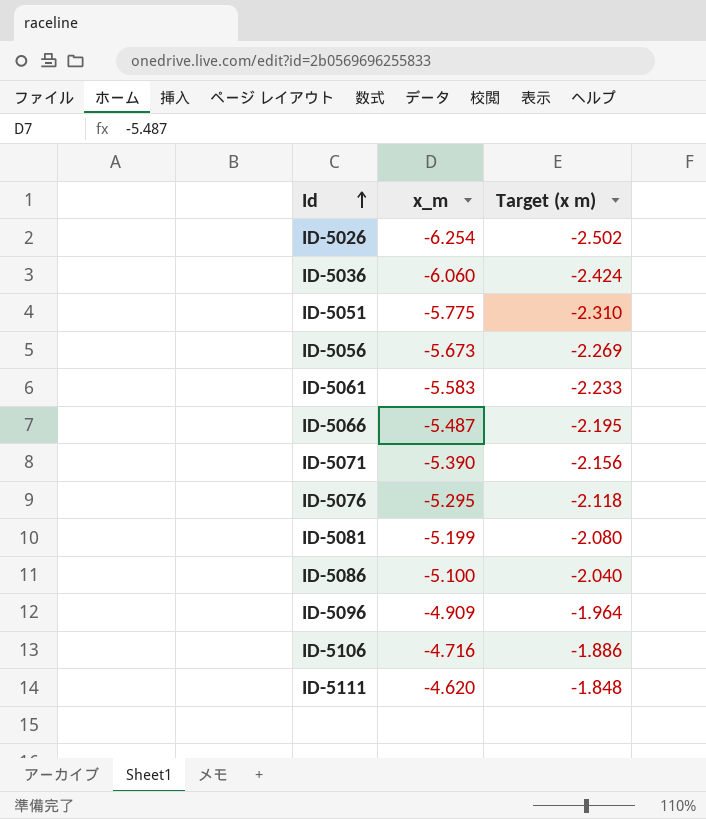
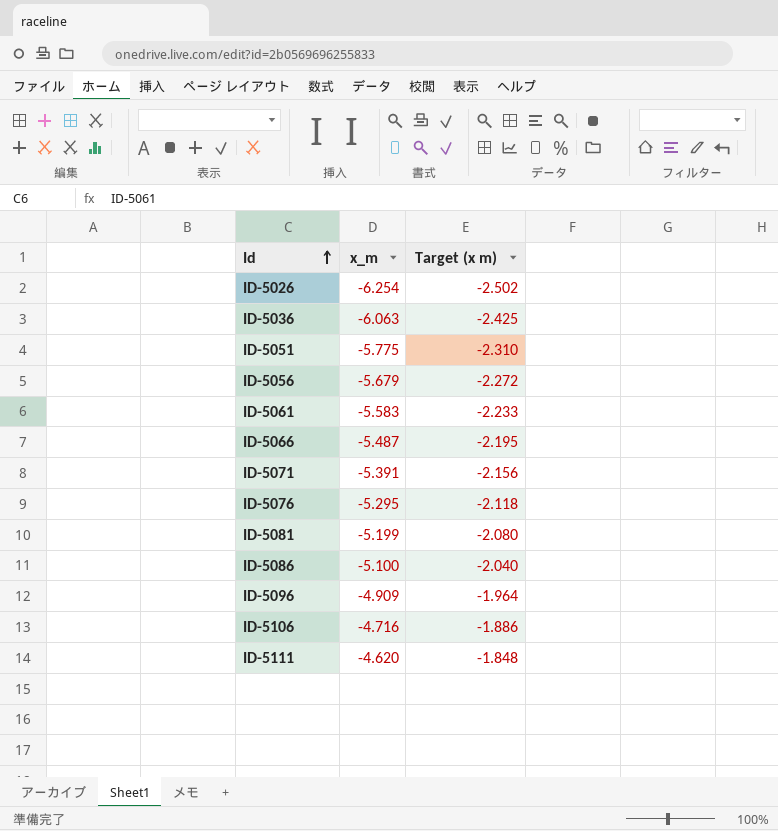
ID-5036 | x_m: -6.060 -> -6.063
ID-5036 | Target (x m): -2.424 -> -2.425
ID-5056 | x_m: -5.673 -> -5.679
ID-5056 | Target (x m): -2.269 -> -2.272
ID-5071 | x_m: -5.390 -> -5.391

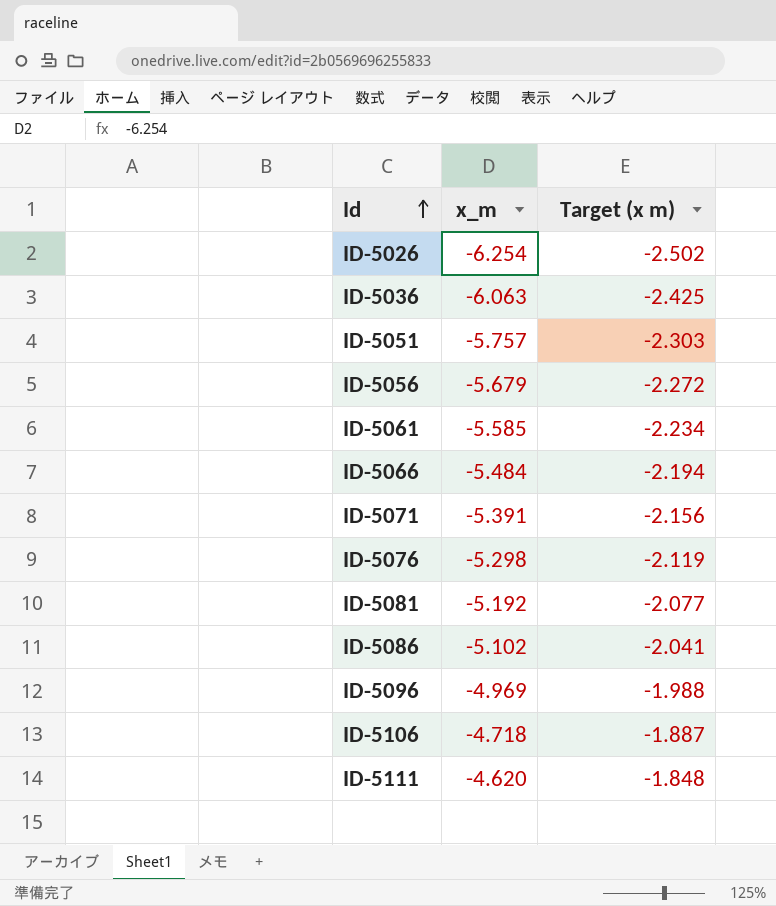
ID-5051 | x_m: -5.775 -> -5.757
ID-5051 | Target (x m): -2.310 -> -2.303
ID-5061 | x_m: -5.583 -> -5.585
ID-5061 | Target (x m): -2.233 -> -2.234
ID-5066 | x_m: -5.487 -> -5.484
ID-5066 | Target (x m): -2.195 -> -2.194
ID-5076 | x_m: -5.295 -> -5.298
ID-5076 | Target (x m): -2.118 -> -2.119
ID-5081 | x_m: -5.199 -> -5.192
ID-5081 | Target (x m): -2.080 -> -2.077
ID-5086 | x_m: -5.100 -> -5.102
ID-5086 | Target (x m): -2.040 -> -2.041
ID-5096 | x_m: -4.909 -> -4.969
ID-5096 | Target (x m): -1.964 -> -1.988
ID-5106 | x_m: -4.716 -> -4.718
ID-5106 | Target (x m): -1.886 -> -1.887

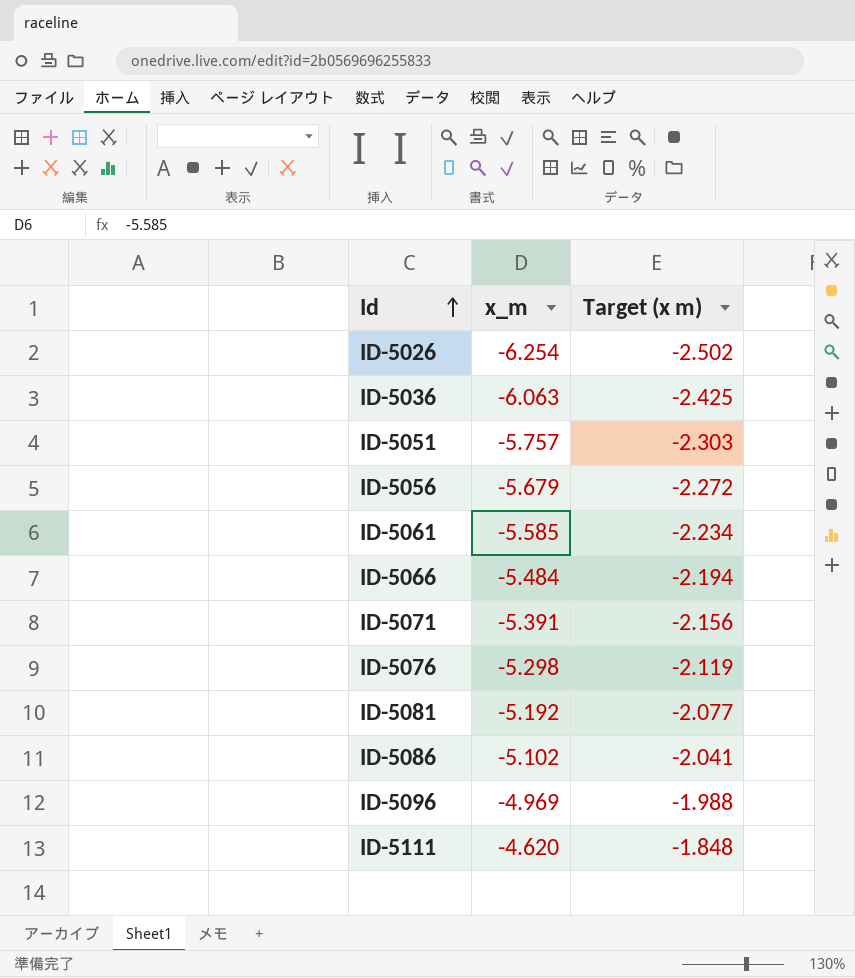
row ID-5106: -4.718 | -1.887 -> none

